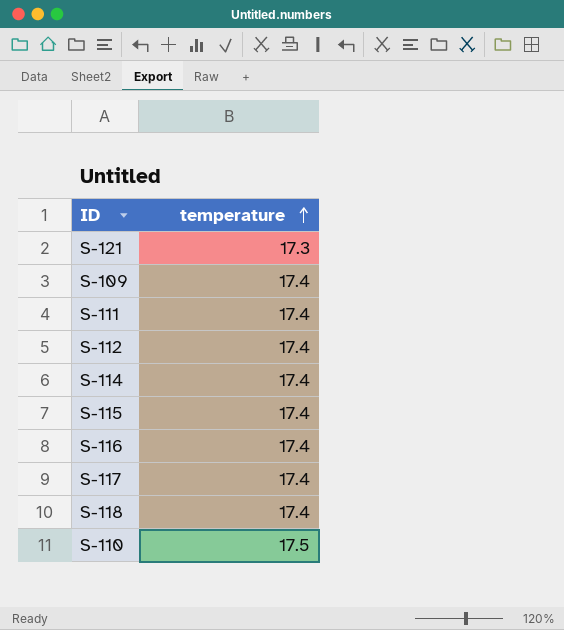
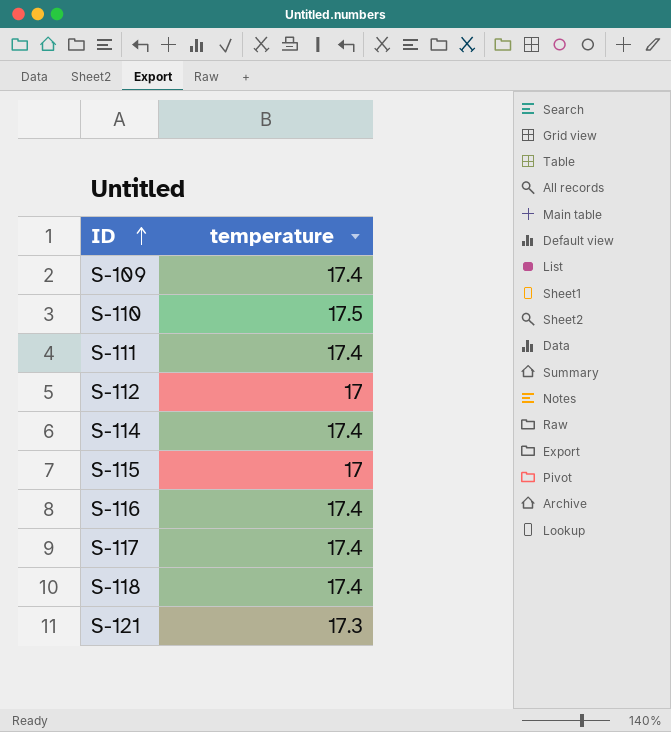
row order: temperature ascending -> ID ascending
S-112 | temperature: 17.4 -> 17
S-115 | temperature: 17.4 -> 17

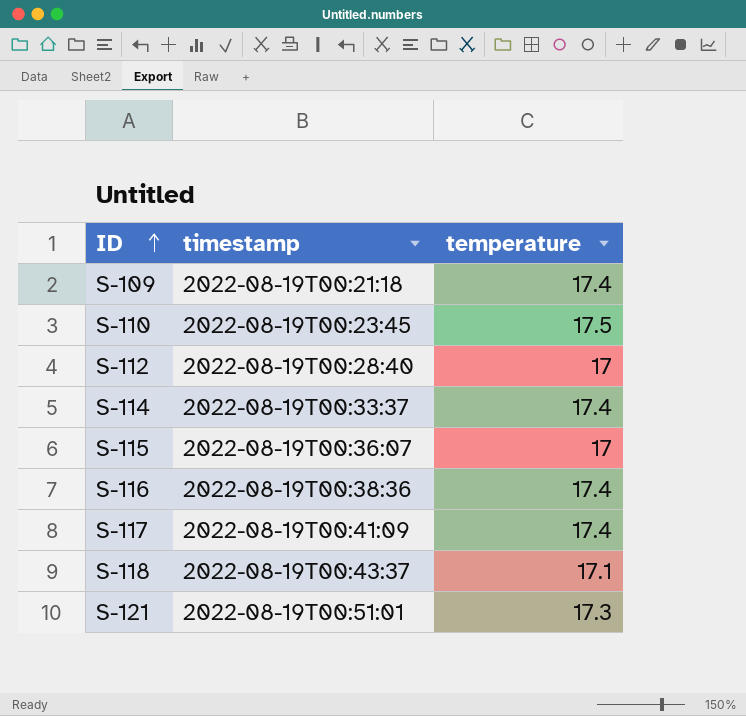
column timestamp | position: none -> 2
row S-111: 17.4 -> none
S-118 | temperature: 17.4 -> 17.1

